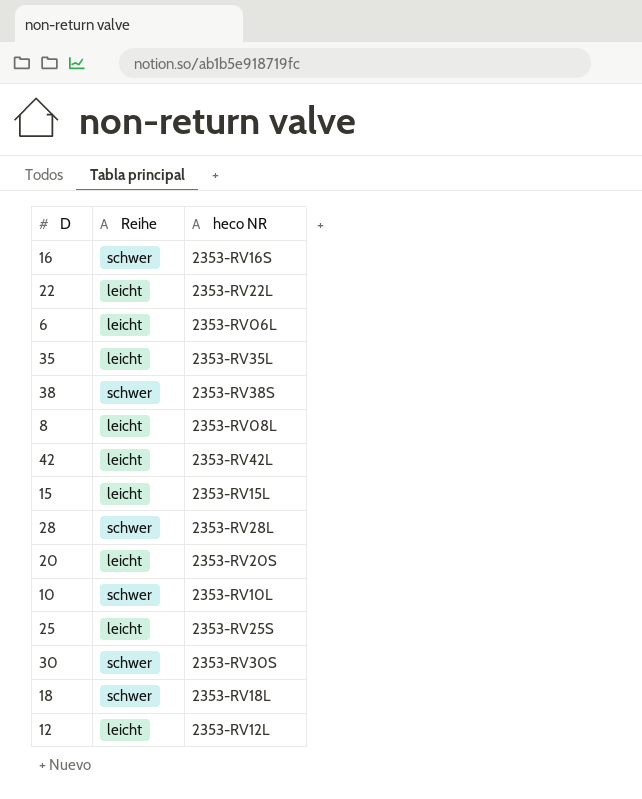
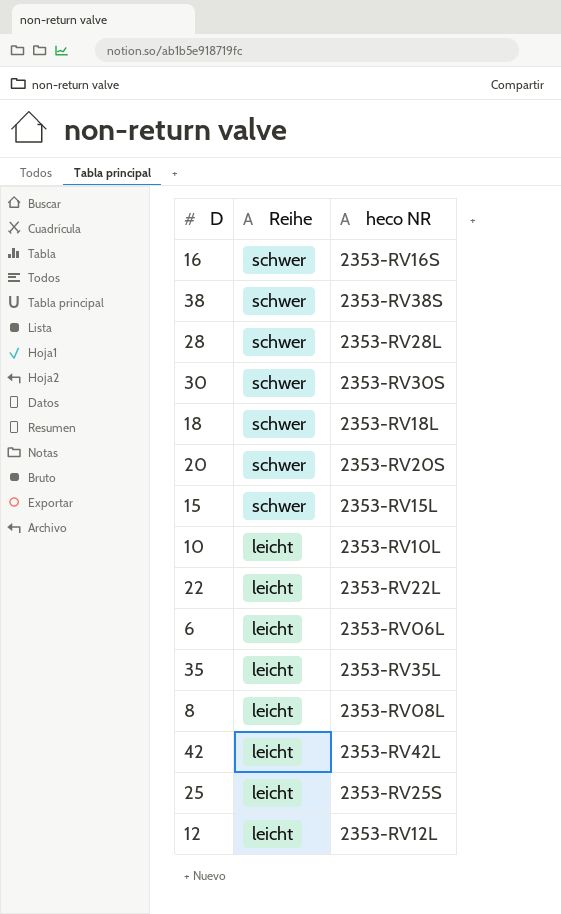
row order: none -> Reihe descending
20 | Reihe: leicht -> schwer
15 | Reihe: leicht -> schwer
10 | Reihe: schwer -> leicht

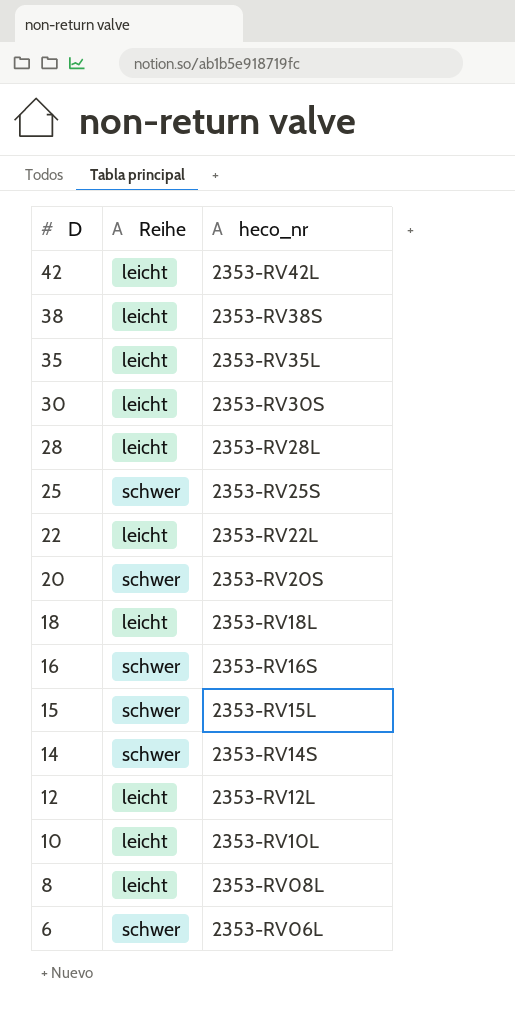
row order: Reihe descending -> D descending
column name: heco NR -> heco_nr
38 | Reihe: schwer -> leicht
30 | Reihe: schwer -> leicht
28 | Reihe: schwer -> leicht
25 | Reihe: leicht -> schwer
18 | Reihe: schwer -> leicht
row 14: none -> schwer | 2353-RV14S
6 | Reihe: leicht -> schwer

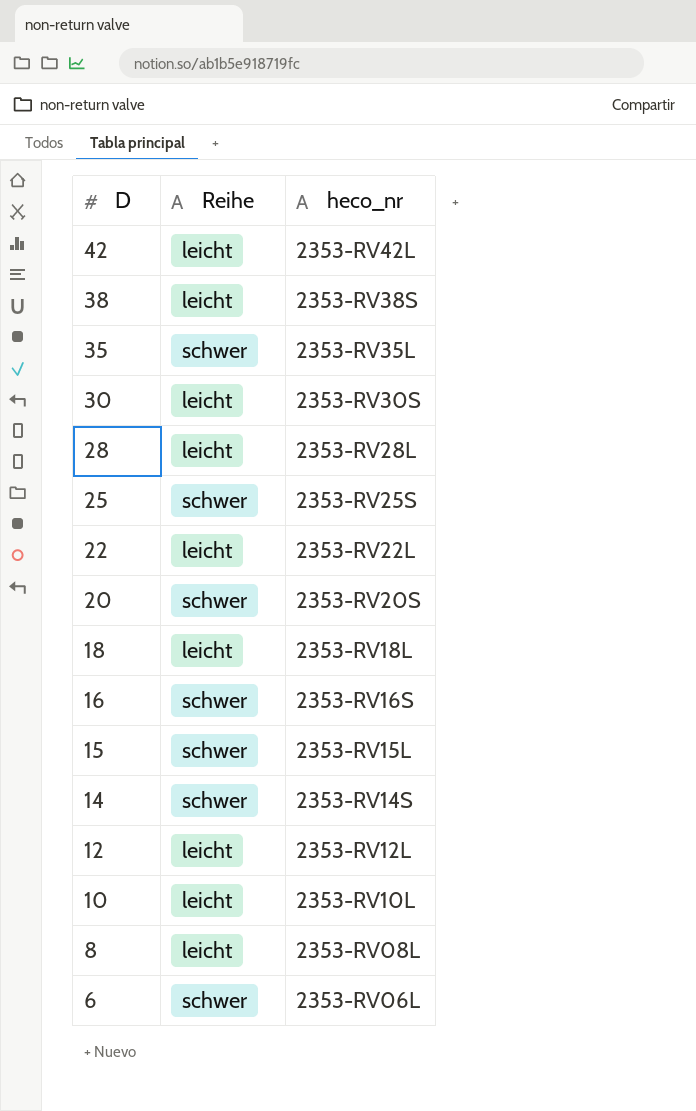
35 | Reihe: leicht -> schwer

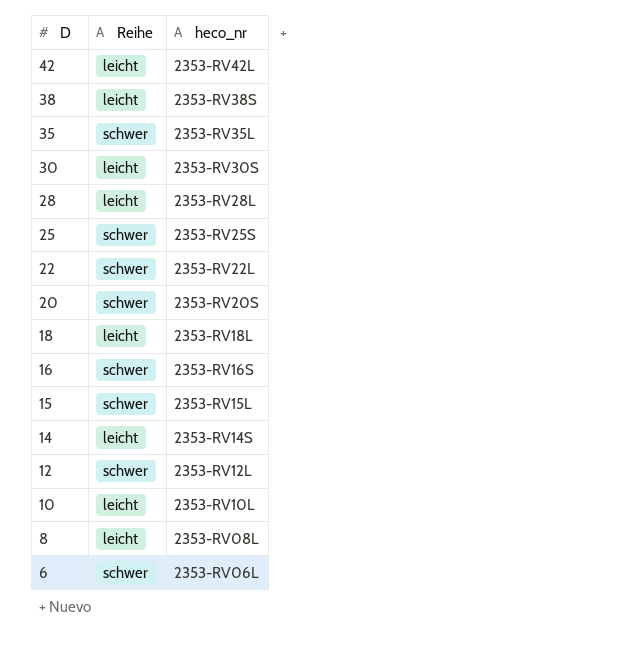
22 | Reihe: leicht -> schwer
14 | Reihe: schwer -> leicht
12 | Reihe: leicht -> schwer

